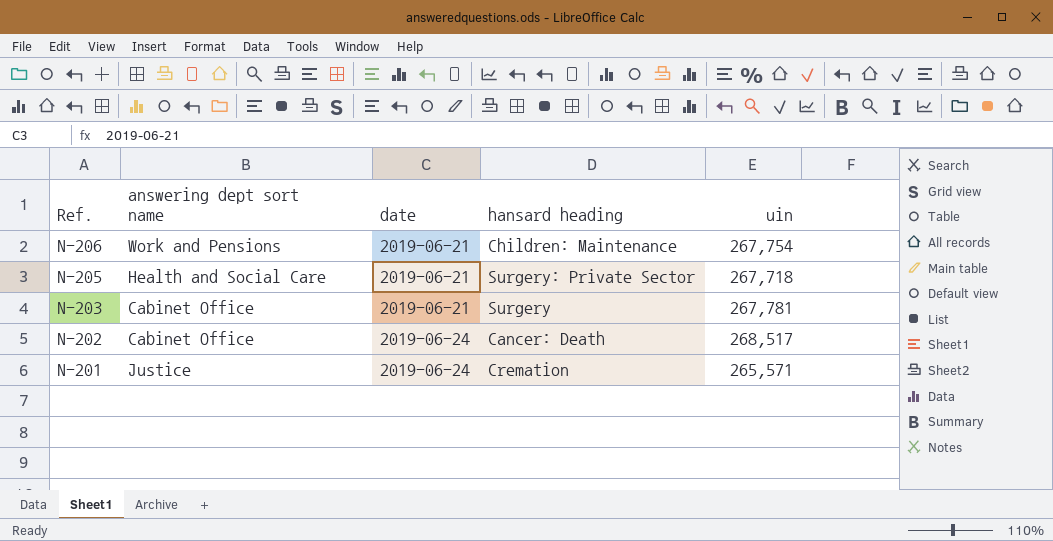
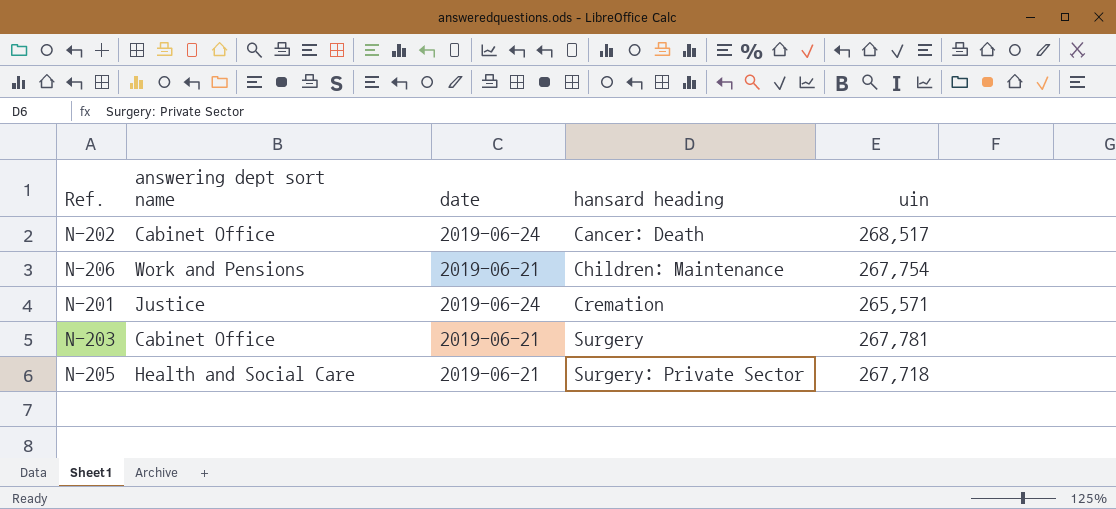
row order: Ref. descending -> hansard heading ascending

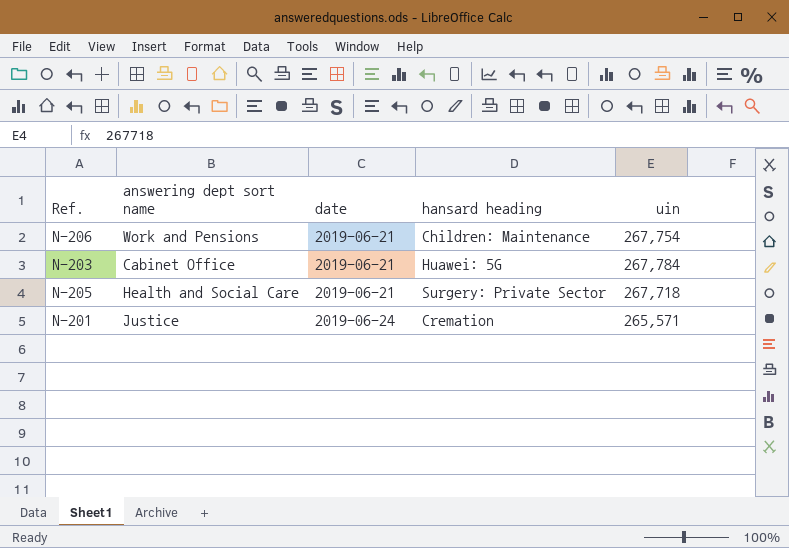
row order: hansard heading ascending -> date ascending
row N-202: Cabinet Office | 2019-06-24 | Cancer: Death | 268,517 -> none
N-203 | hansard heading: Surgery -> Huawei: 5G
N-203 | uin: 267,781 -> 267,784

